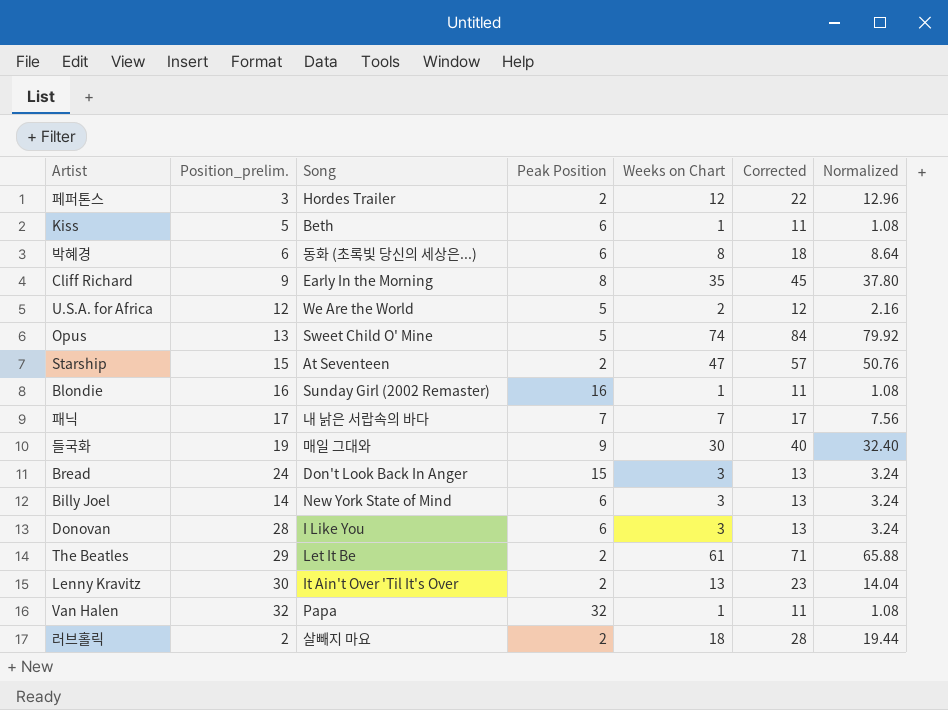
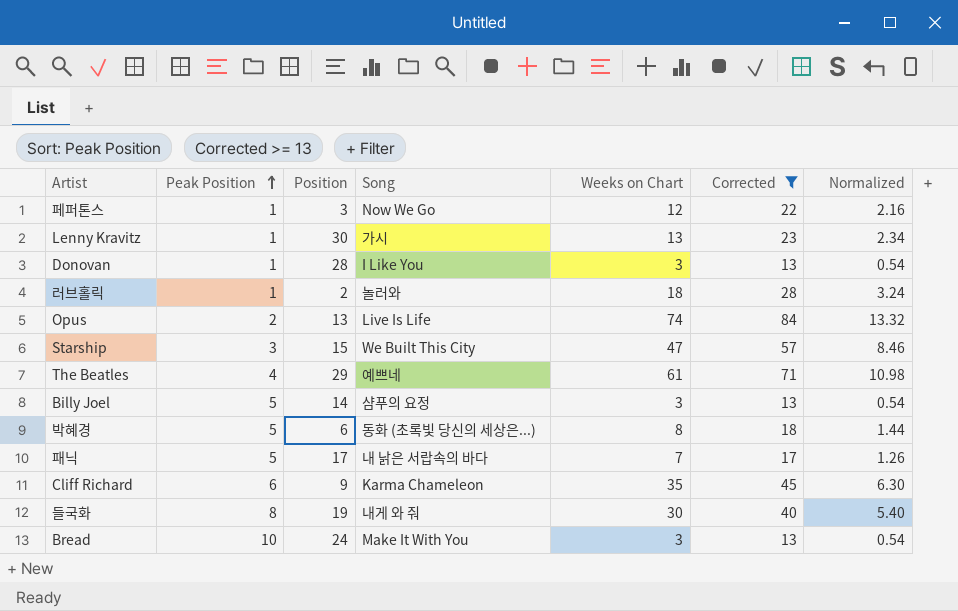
filter: none -> Corrected >= 13
row order: none -> Peak Position ascending
column Peak Position | position: 4 -> 2
column name: Position_prelim. -> Position
column Normalized | formula: [Weeks on Chart] * 1.08 -> [Weeks on Chart] * 0.18
페퍼톤스 | Peak Position: 2 -> 1
페퍼톤스 | Song: Hordes Trailer -> Now We Go
Lenny Kravitz | Peak Position: 2 -> 1
Lenny Kravitz | Song: It Ain't Over 'Til It's Over -> 가시
Donovan | Peak Position: 6 -> 1
러브홀릭 | Peak Position: 2 -> 1
러브홀릭 | Song: 살빼지 마요 -> 놀러와
Opus | Peak Position: 5 -> 2
Opus | Song: Sweet Child O' Mine -> Live Is Life
Starship | Peak Position: 2 -> 3
Starship | Song: At Seventeen -> We Built This City
The Beatles | Peak Position: 2 -> 4
The Beatles | Song: Let It Be -> 예쁘네
Billy Joel | Peak Position: 6 -> 5
Billy Joel | Song: New York State of Mind -> 샴푸의 요정
박혜경 | Peak Position: 6 -> 5
패닉 | Peak Position: 7 -> 5
Cliff Richard | Peak Position: 8 -> 6
Cliff Richard | Song: Early In the Morning -> Karma Chameleon
들국화 | Peak Position: 9 -> 8
들국화 | Song: 매일 그대와 -> 내게 와 줘
Bread | Peak Position: 15 -> 10
Bread | Song: Don't Look Back In Anger -> Make It With You

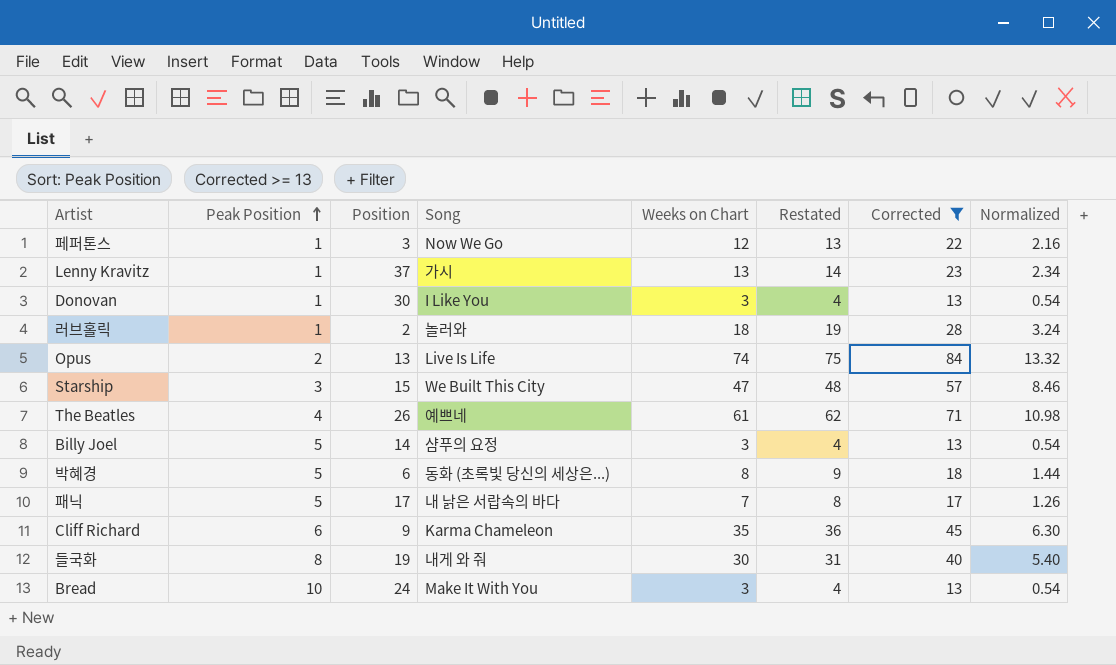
column Restated | formula: none -> [Weeks on Chart] + 1
Lenny Kravitz | Position: 30 -> 37
Donovan | Position: 28 -> 30
The Beatles | Position: 29 -> 26

